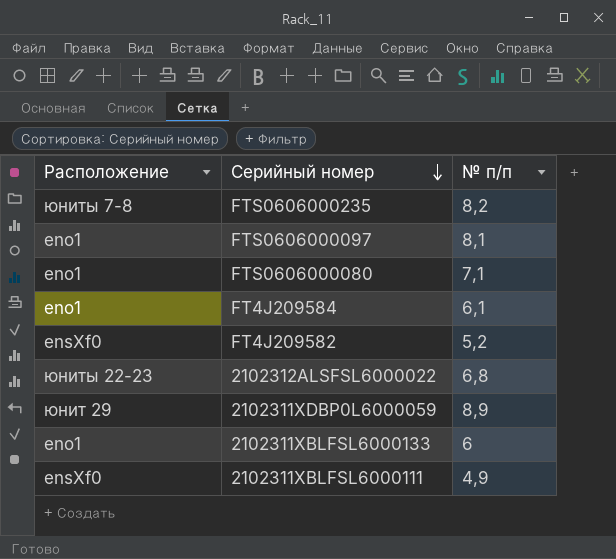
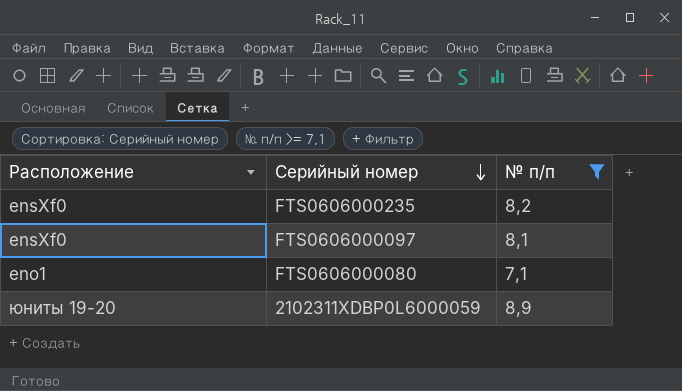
filter: none -> № п/п >= 7,1
FTS0606000235 | Расположение: юниты 7-8 -> ensXf0
FTS0606000097 | Расположение: eno1 -> ensXf0
2102311XDBP0L6000059 | Расположение: юнит 29 -> юниты 19-20

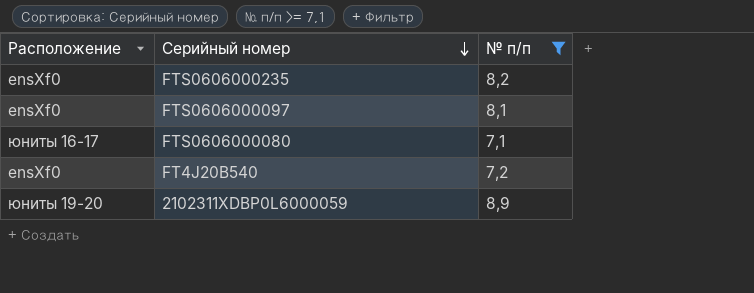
FTS0606000080 | Расположение: eno1 -> юниты 16-17
row FT4J20B540: none -> ensXf0 | 7,2

